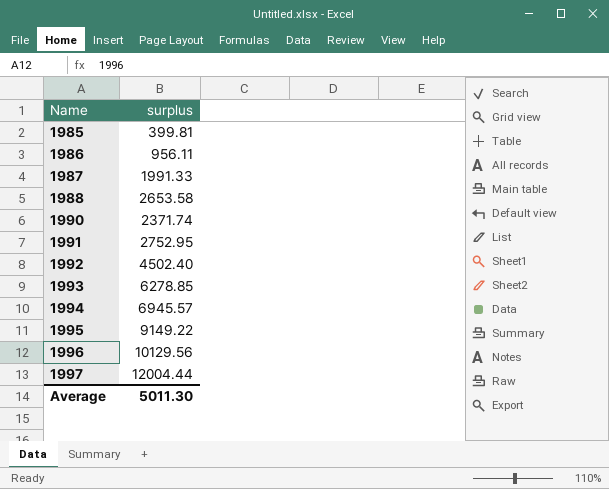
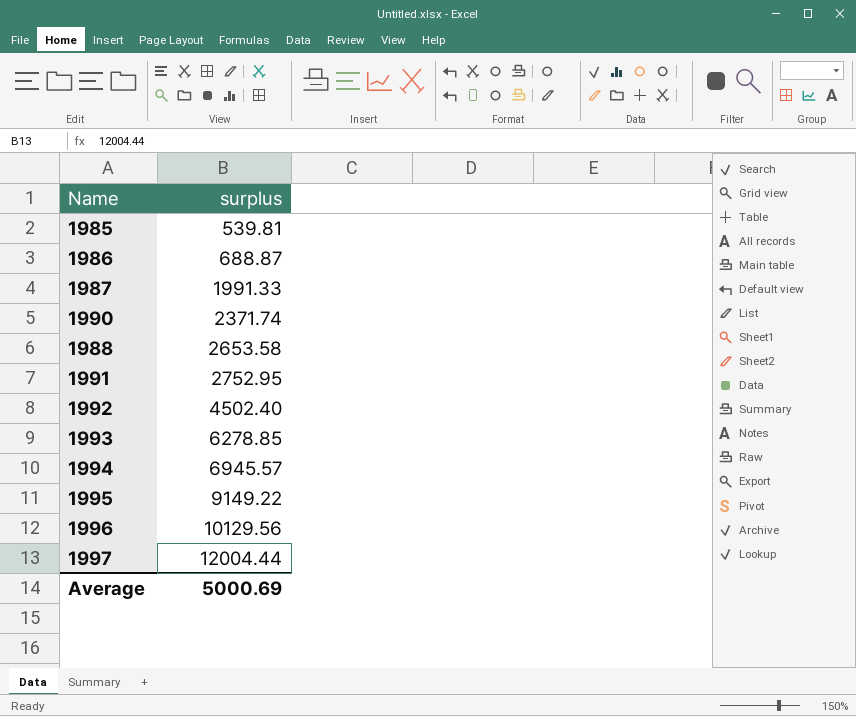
row order: Name ascending -> surplus ascending
1985 | surplus: 399.81 -> 539.81
1986 | surplus: 956.11 -> 688.87
Average | surplus: 5011.30 -> 5000.69

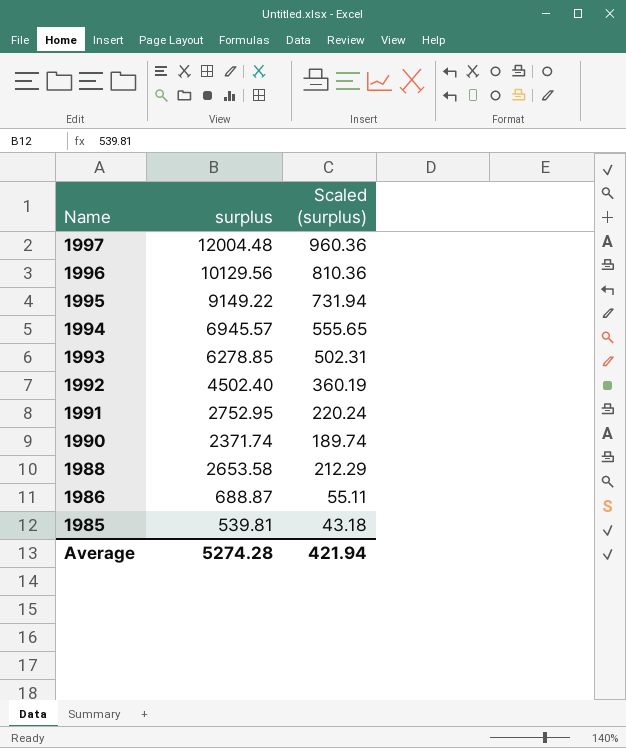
row order: surplus ascending -> Name descending
column Scaled (surplus) | formula: none -> [surplus] * 0.08
row 1987: 1991.33 -> none
1997 | surplus: 12004.44 -> 12004.48
Average | surplus: 5000.69 -> 5274.28

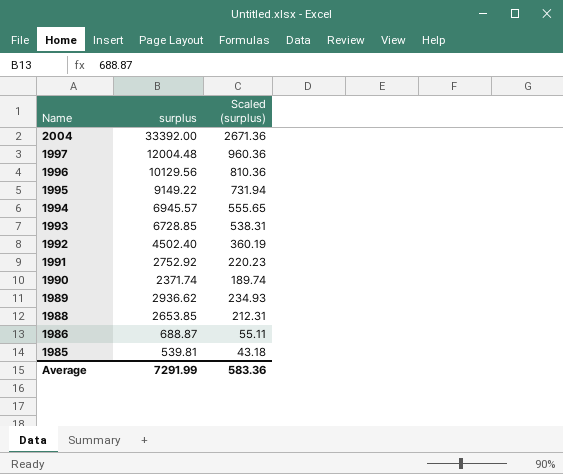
row 2004: none -> 33392.00 | 2671.36
1993 | surplus: 6278.85 -> 6728.85
1993 | Scaled (surplus): 502.31 -> 538.31
1991 | surplus: 2752.95 -> 2752.92
1991 | Scaled (surplus): 220.24 -> 220.23
row 1989: none -> 2936.62 | 234.93
1988 | surplus: 2653.58 -> 2653.85
1988 | Scaled (surplus): 212.29 -> 212.31
Average | surplus: 5274.28 -> 7291.99
Average | Scaled (surplus): 421.94 -> 583.36

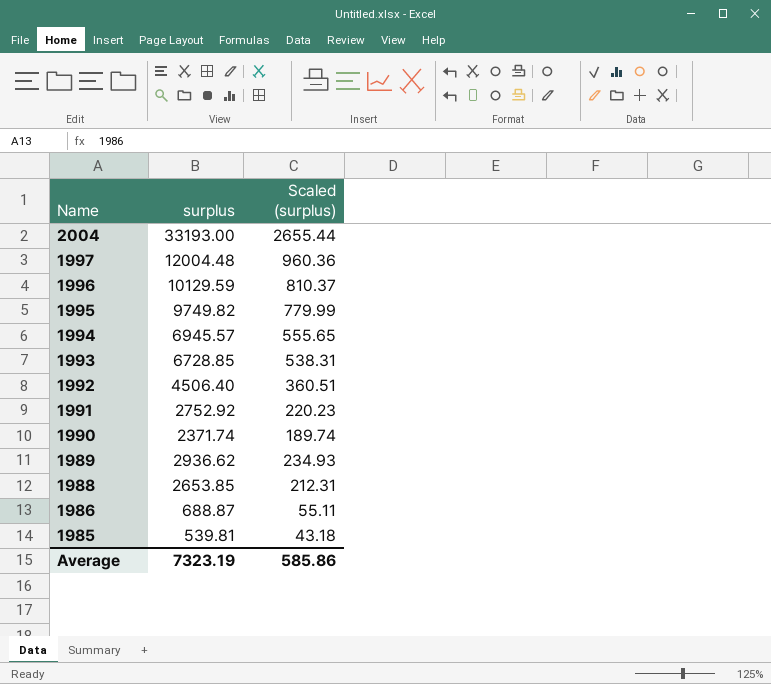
2004 | surplus: 33392.00 -> 33193.00
2004 | Scaled (surplus): 2671.36 -> 2655.44
1996 | surplus: 10129.56 -> 10129.59
1996 | Scaled (surplus): 810.36 -> 810.37
1995 | surplus: 9149.22 -> 9749.82
1995 | Scaled (surplus): 731.94 -> 779.99
1992 | surplus: 4502.40 -> 4506.40
1992 | Scaled (surplus): 360.19 -> 360.51
Average | surplus: 7291.99 -> 7323.19
Average | Scaled (surplus): 583.36 -> 585.86

